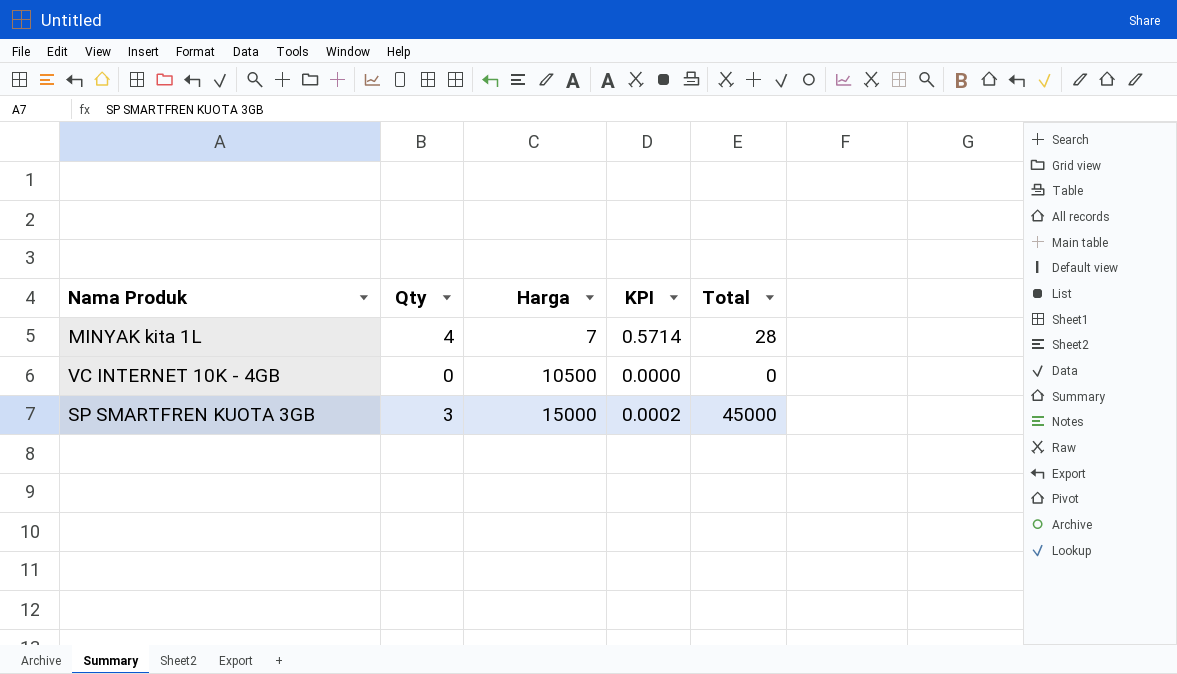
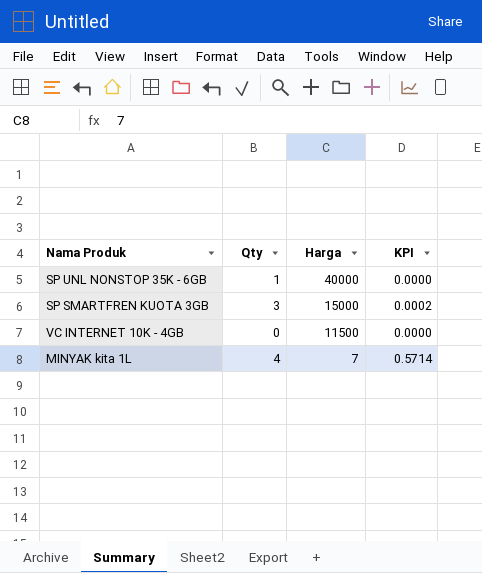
row order: Harga ascending -> Harga descending
column Total | formula: [Qty] * [Harga] -> none
row SP UNL NONSTOP 35K - 6GB: none -> 1 | 40000 | 0.0000
VC INTERNET 10K - 4GB | Harga: 10500 -> 11500

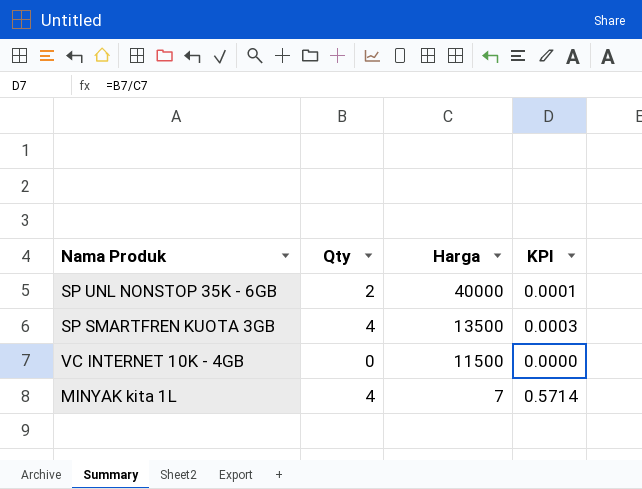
SP UNL NONSTOP 35K - 6GB | Qty: 1 -> 2
SP UNL NONSTOP 35K - 6GB | KPI: 0.0000 -> 0.0001
SP SMARTFREN KUOTA 3GB | Qty: 3 -> 4
SP SMARTFREN KUOTA 3GB | Harga: 15000 -> 13500
SP SMARTFREN KUOTA 3GB | KPI: 0.0002 -> 0.0003

